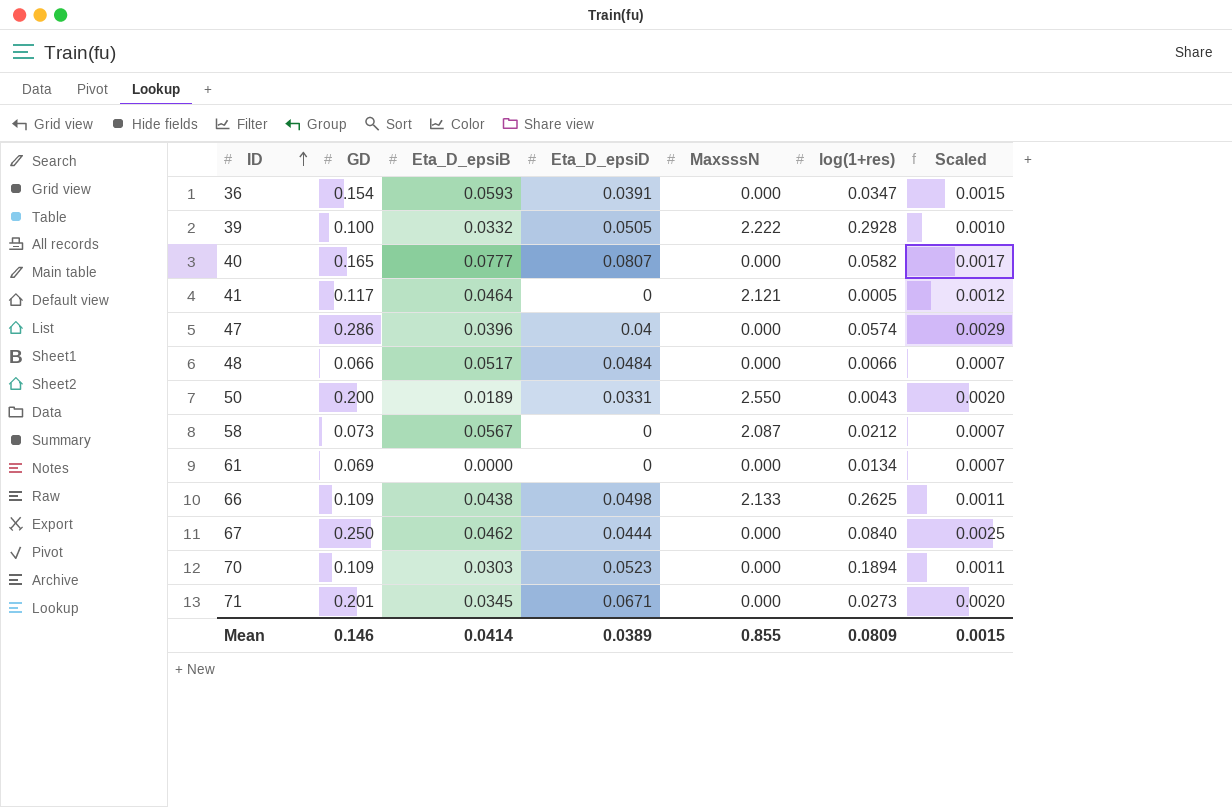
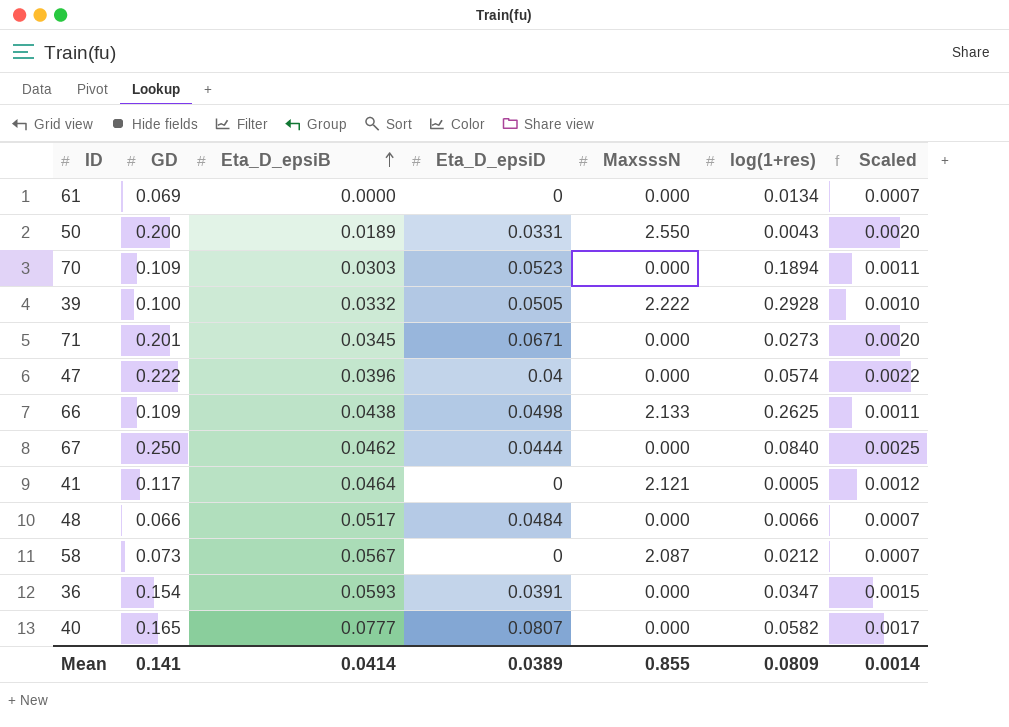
row order: ID ascending -> Eta_D_epsiB ascending
47 | GD: 0.286 -> 0.222
47 | Scaled: 0.0029 -> 0.0022
Mean | GD: 0.146 -> 0.141
Mean | Scaled: 0.0015 -> 0.0014

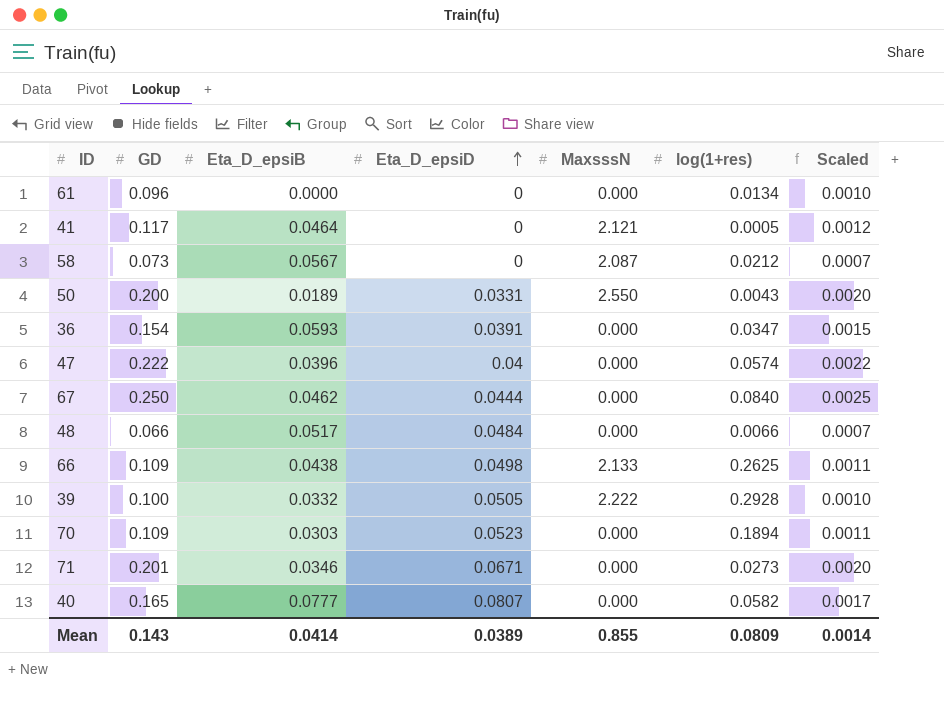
row order: Eta_D_epsiB ascending -> Eta_D_epsiD ascending
61 | GD: 0.069 -> 0.096
61 | Scaled: 0.0007 -> 0.0010
71 | Eta_D_epsiB: 0.0345 -> 0.0346
Mean | GD: 0.141 -> 0.143

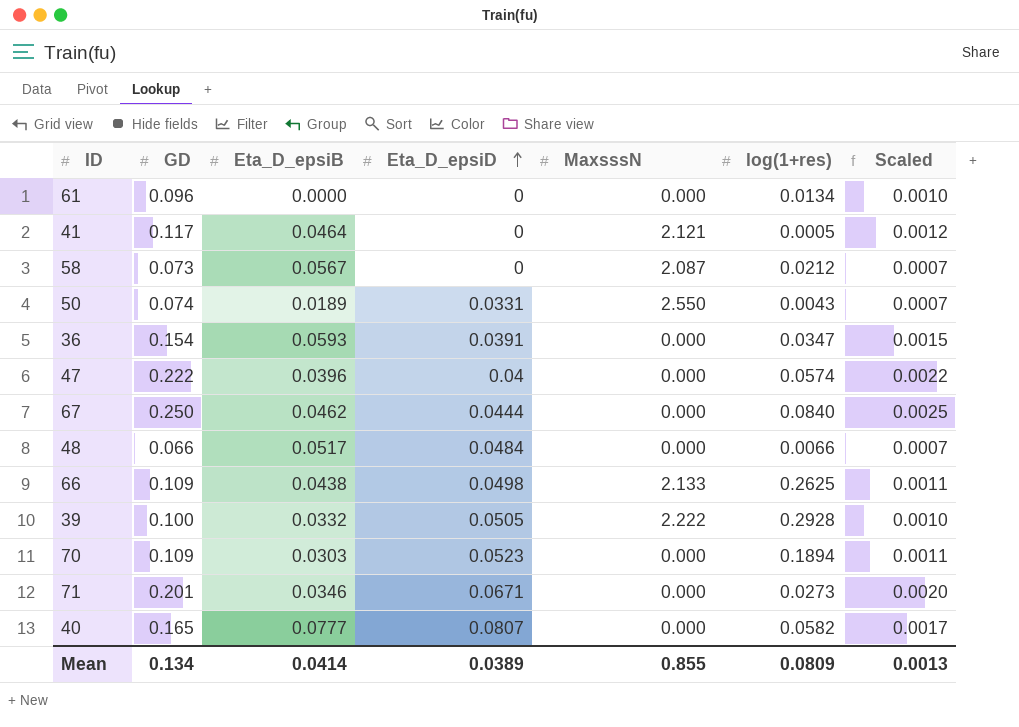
50 | GD: 0.200 -> 0.074
50 | Scaled: 0.0020 -> 0.0007
Mean | GD: 0.143 -> 0.134
Mean | Scaled: 0.0014 -> 0.0013

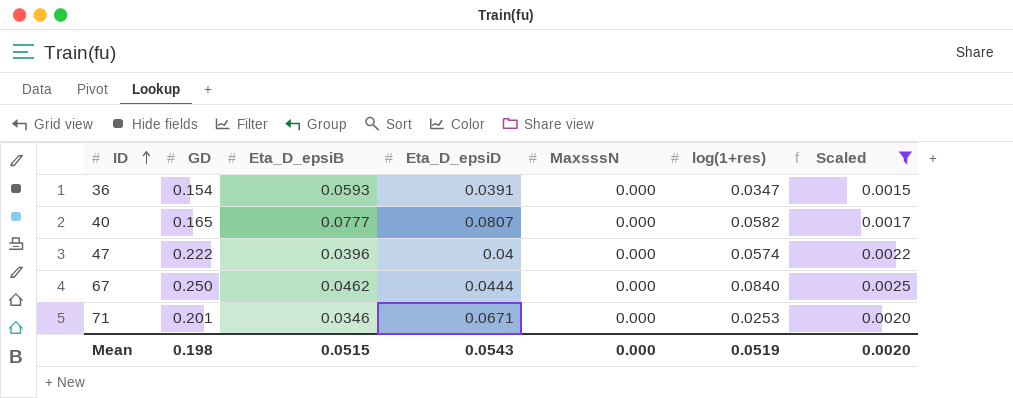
filter: none -> Scaled >= 0.0015
row order: Eta_D_epsiD ascending -> ID ascending
71 | log(1+res): 0.0273 -> 0.0253
Mean | GD: 0.134 -> 0.198
Mean | Eta_D_epsiB: 0.0414 -> 0.0515
Mean | Eta_D_epsiD: 0.0389 -> 0.0543
Mean | MaxsssN: 0.855 -> 0.000
Mean | log(1+res): 0.0809 -> 0.0519
Mean | Scaled: 0.0013 -> 0.0020

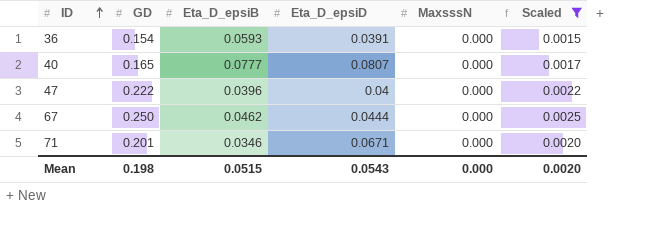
column log(1+res) | position: 6 -> none

